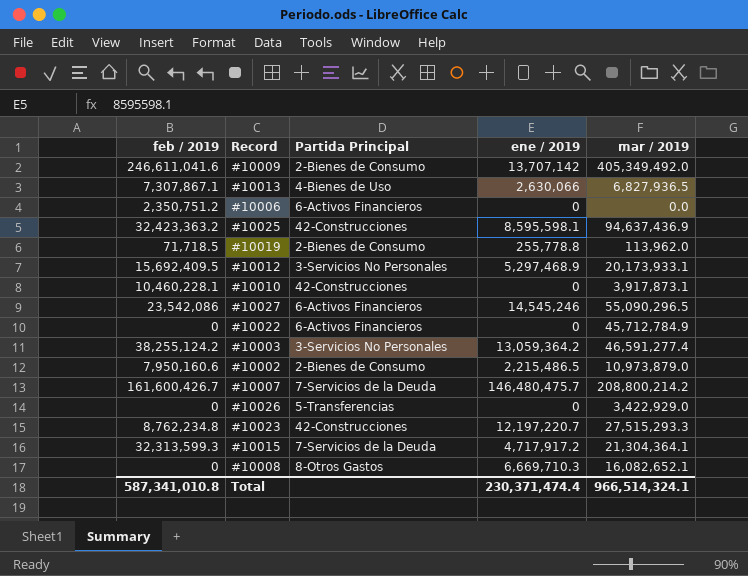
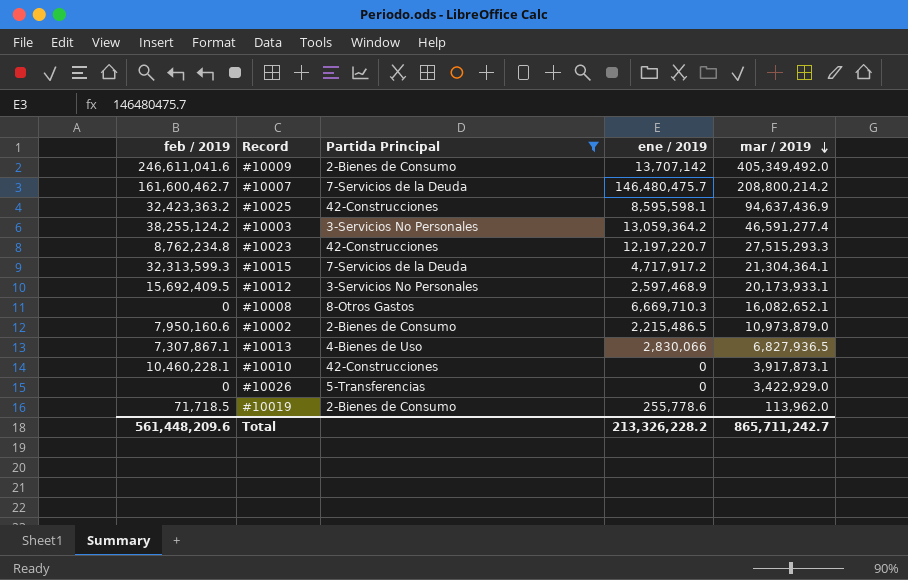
filter: none -> Partida Principal != 6-Activos Financieros
row order: none -> mar / 2019 descending
#10007 | feb / 2019: 161,600,426.7 -> 161,600,462.7
#10012 | ene / 2019: 5,297,468.9 -> 2,597,468.9
#10013 | ene / 2019: 2,630,066 -> 2,830,066
#10019 | ene / 2019: 255,778.8 -> 255,778.6
Total | feb / 2019: 587,341,010.8 -> 561,448,209.6
Total | ene / 2019: 230,371,474.4 -> 213,326,228.2
Total | mar / 2019: 966,514,324.1 -> 865,711,242.7

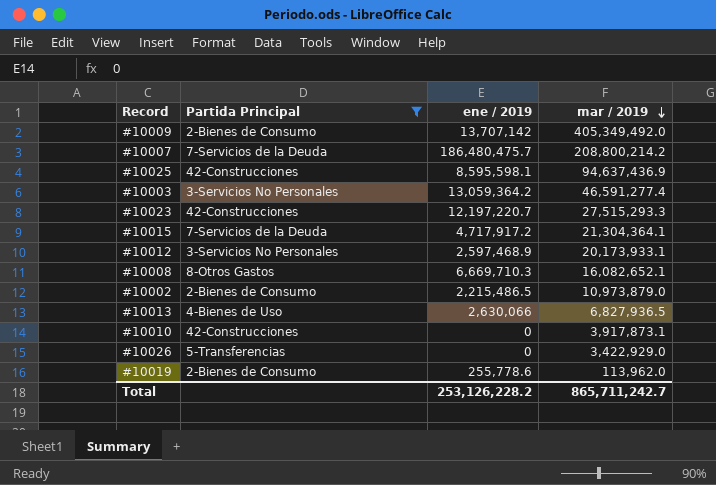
column feb / 2019 | position: 1 -> none
#10007 | ene / 2019: 146,480,475.7 -> 186,480,475.7
#10013 | ene / 2019: 2,830,066 -> 2,630,066
Total | ene / 2019: 213,326,228.2 -> 253,126,228.2

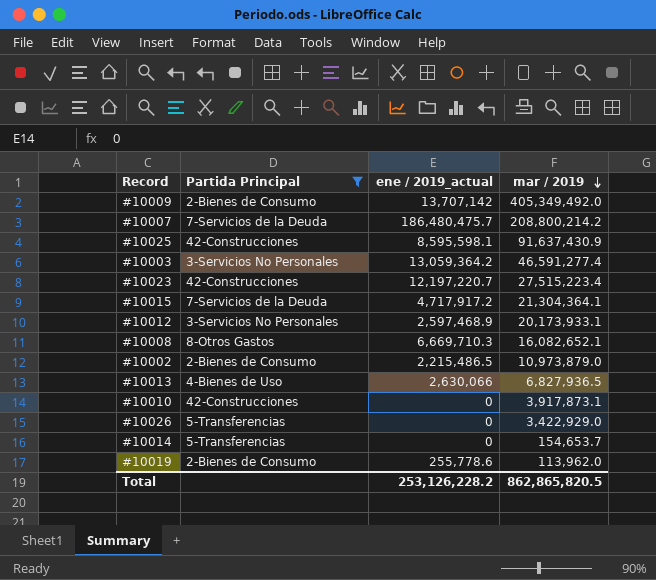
column name: ene / 2019 -> ene / 2019_actual
#10025 | mar / 2019: 94,637,436.9 -> 91,637,430.9
#10023 | mar / 2019: 27,515,293.3 -> 27,515,223.4
row #10014: none -> 5-Transferencias | 0 | 154,653.7
Total | mar / 2019: 865,711,242.7 -> 862,865,820.5

